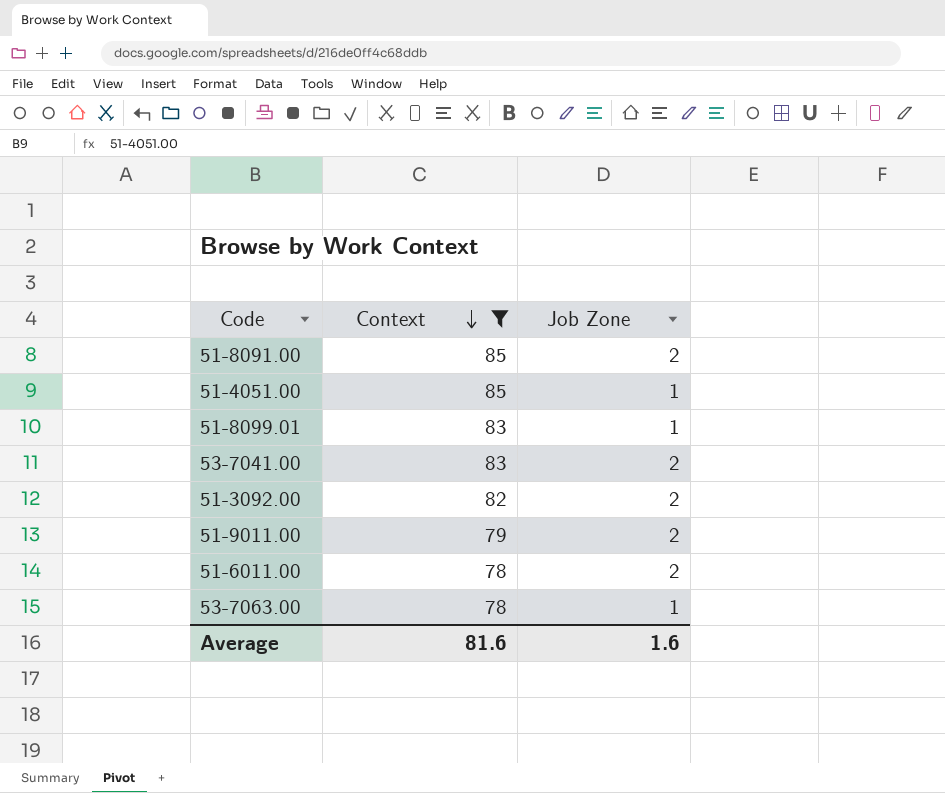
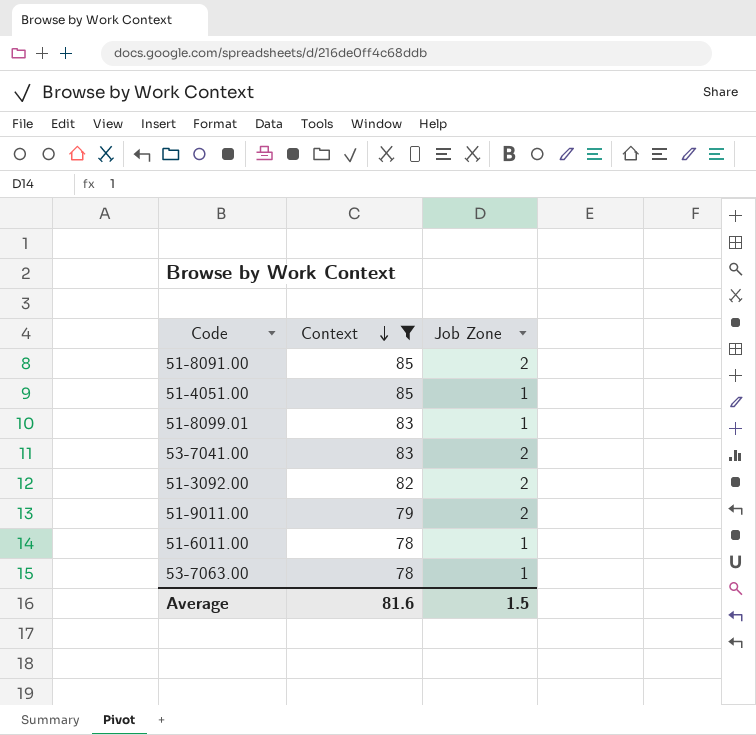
51-6011.00 | Job Zone: 2 -> 1
Average | Job Zone: 1.6 -> 1.5

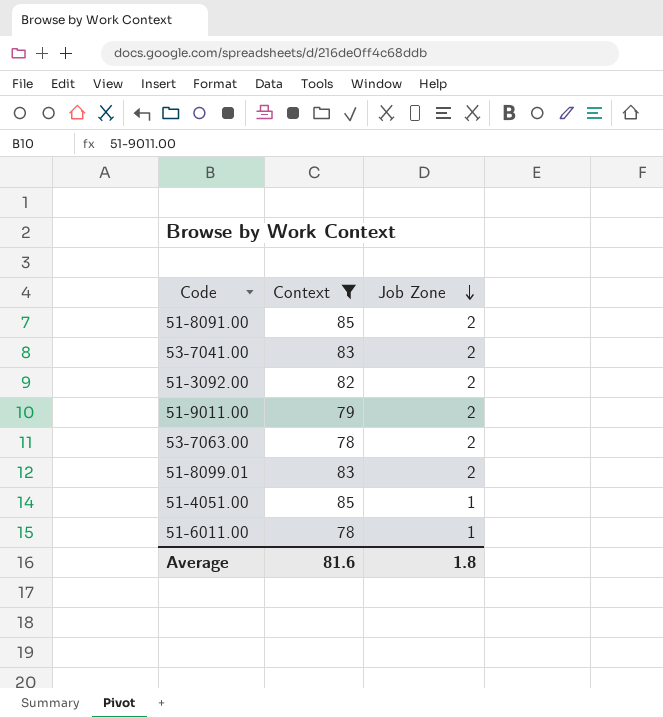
row order: Context descending -> Job Zone descending
53-7063.00 | Job Zone: 1 -> 2
51-8099.01 | Job Zone: 1 -> 2
Average | Job Zone: 1.5 -> 1.8

